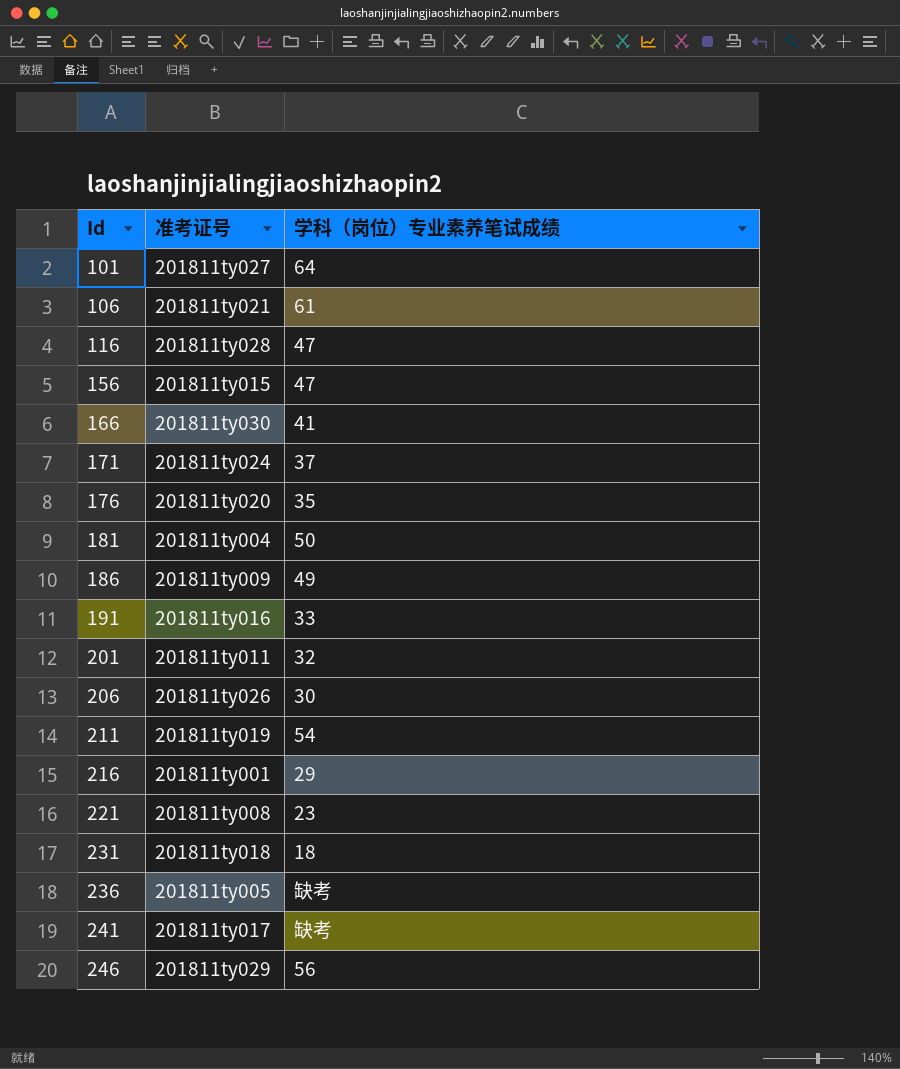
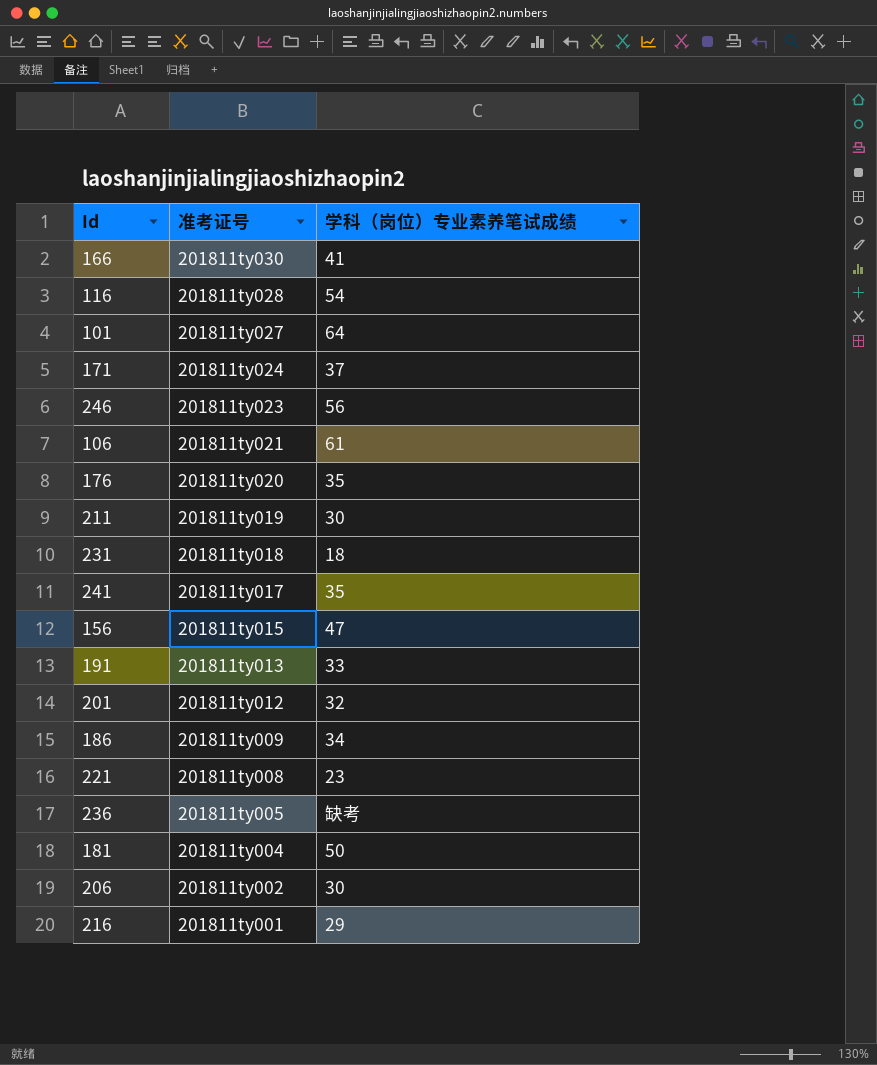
row order: Id ascending -> 准考证号 descending
116 | 学科（岗位）专业素养笔试成绩: 47 -> 54
246 | 准考证号: 201811ty029 -> 201811ty023
211 | 学科（岗位）专业素养笔试成绩: 54 -> 30
241 | 学科（岗位）专业素养笔试成绩: 缺考 -> 35
191 | 准考证号: 201811ty016 -> 201811ty013
201 | 准考证号: 201811ty011 -> 201811ty012
186 | 学科（岗位）专业素养笔试成绩: 49 -> 34
206 | 准考证号: 201811ty026 -> 201811ty002

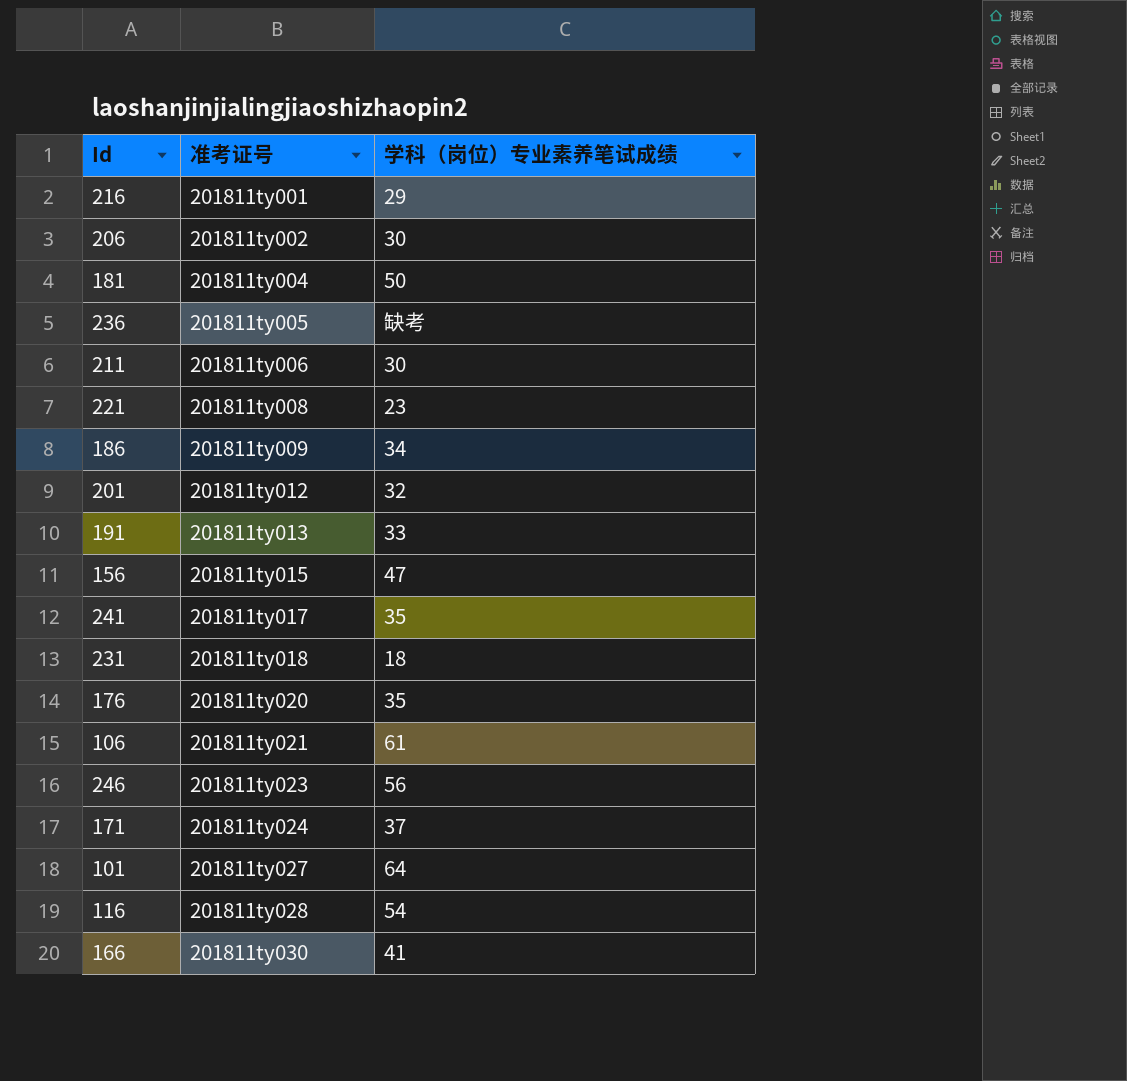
row order: 准考证号 descending -> 准考证号 ascending
211 | 准考证号: 201811ty019 -> 201811ty006

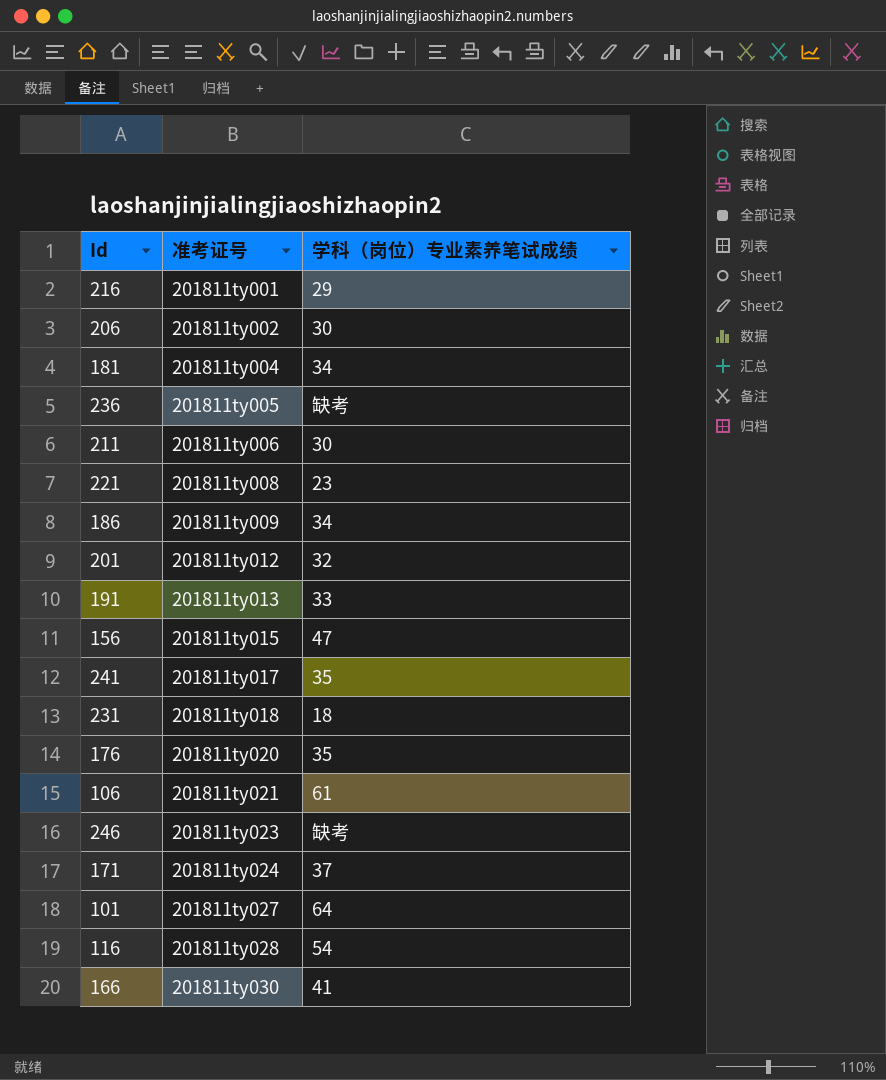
181 | 学科（岗位）专业素养笔试成绩: 50 -> 34
246 | 学科（岗位）专业素养笔试成绩: 56 -> 缺考

